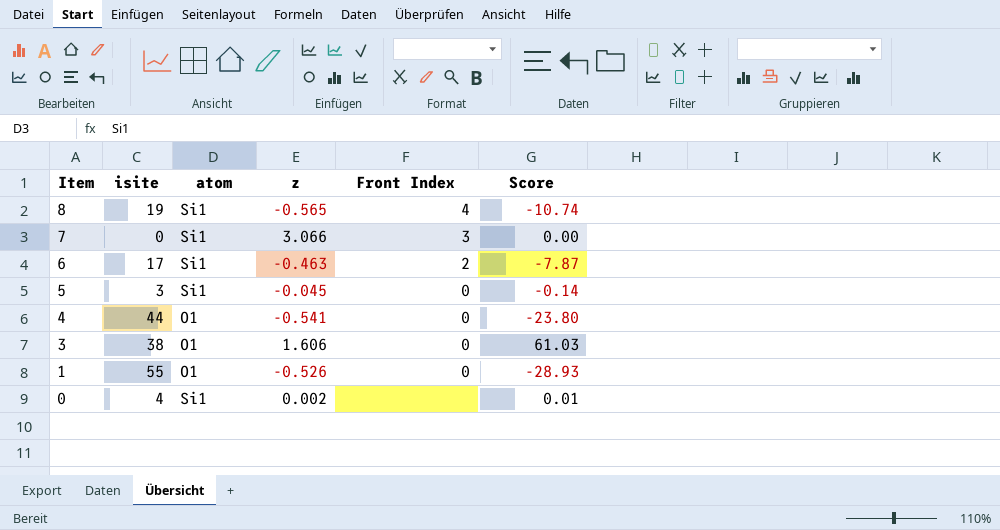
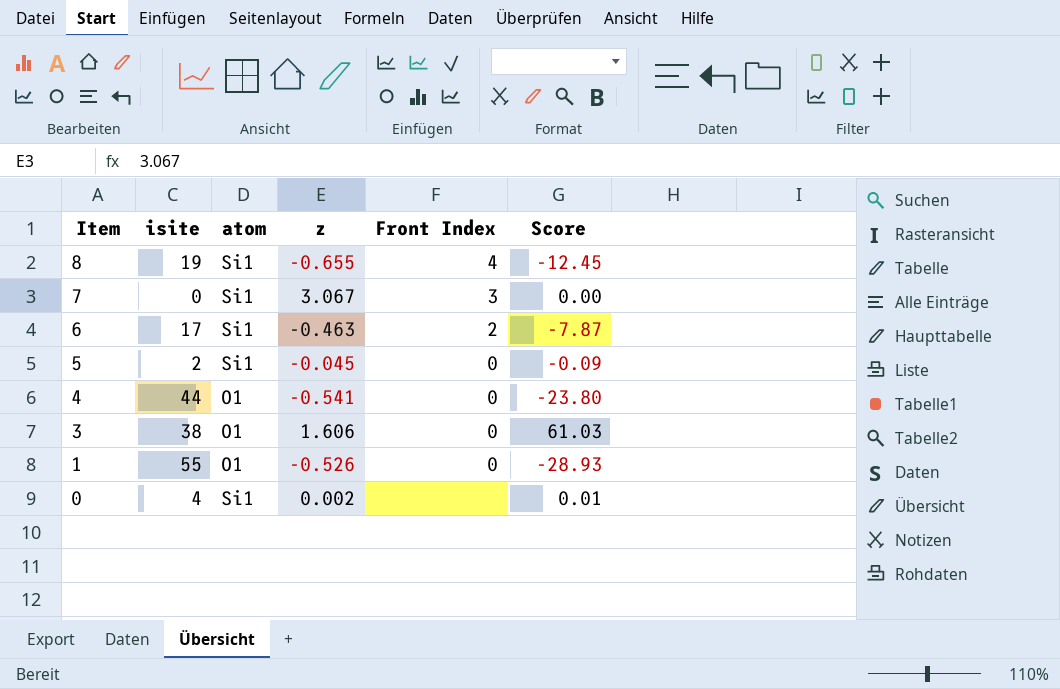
8 | z: -0.565 -> -0.655
8 | Score: -10.74 -> -12.45
7 | z: 3.066 -> 3.067
5 | isite: 3 -> 2
5 | Score: -0.14 -> -0.09

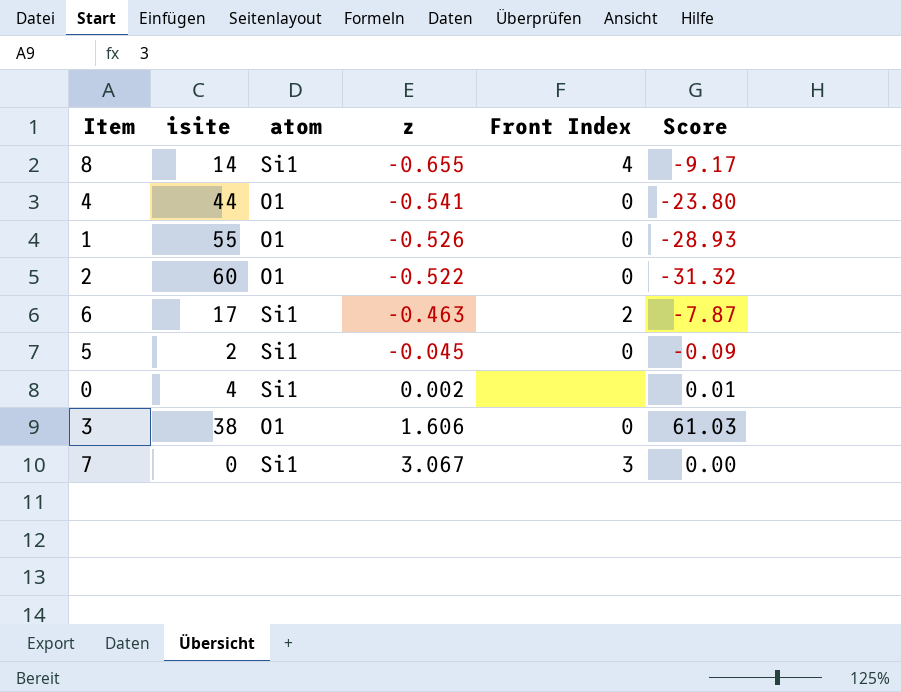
row order: Item descending -> z ascending
8 | isite: 19 -> 14
8 | Score: -12.45 -> -9.17
row 2: none -> 60 | O1 | -0.522 | 0 | -31.32

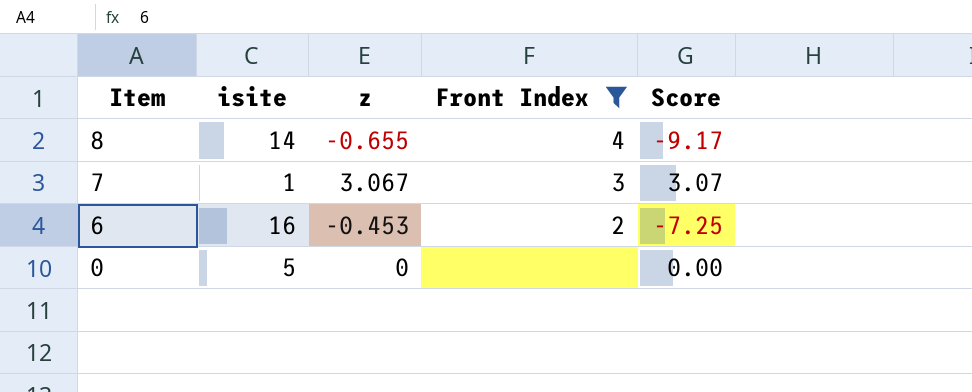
filter: none -> Front Index != 0
row order: z ascending -> Item descending
column atom | position: 3 -> none
7 | isite: 0 -> 1
7 | Score: 0.00 -> 3.07
6 | isite: 17 -> 16
6 | z: -0.463 -> -0.453
6 | Score: -7.87 -> -7.25
0 | isite: 4 -> 5
0 | z: 0.002 -> 0
0 | Score: 0.01 -> 0.00

